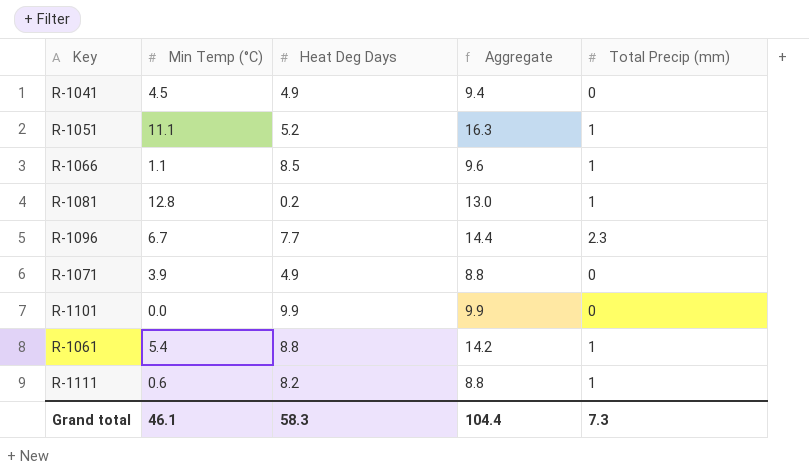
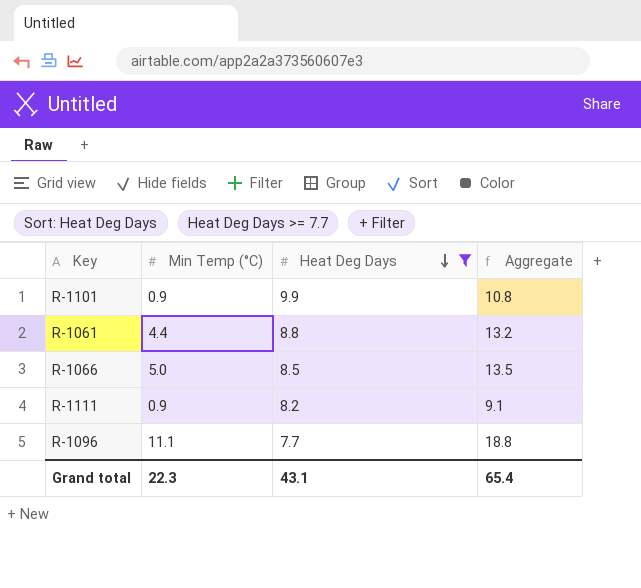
filter: none -> Heat Deg Days >= 7.7
row order: none -> Heat Deg Days descending
column Total Precip (mm) | position: 5 -> none
R-1101 | Min Temp (°C): 0.0 -> 0.9
R-1101 | Aggregate: 9.9 -> 10.8
R-1061 | Min Temp (°C): 5.4 -> 4.4
R-1061 | Aggregate: 14.2 -> 13.2
R-1066 | Min Temp (°C): 1.1 -> 5.0
R-1066 | Aggregate: 9.6 -> 13.5
R-1111 | Min Temp (°C): 0.6 -> 0.9
R-1111 | Aggregate: 8.8 -> 9.1
R-1096 | Min Temp (°C): 6.7 -> 11.1
R-1096 | Aggregate: 14.4 -> 18.8
Grand total | Min Temp (°C): 46.1 -> 22.3
Grand total | Heat Deg Days: 58.3 -> 43.1
Grand total | Aggregate: 104.4 -> 65.4

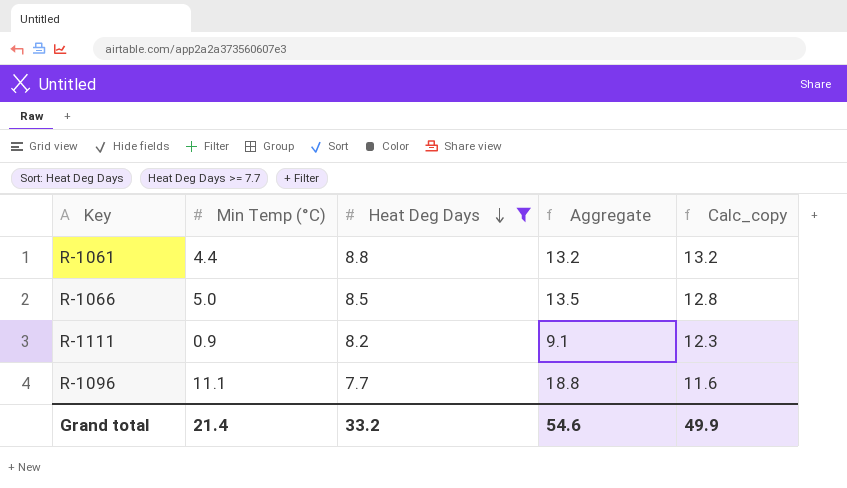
column Calc_copy | formula: none -> [Heat Deg Days] * 1.5
row R-1101: 0.9 | 9.9 | 10.8 -> none
Grand total | Min Temp (°C): 22.3 -> 21.4
Grand total | Heat Deg Days: 43.1 -> 33.2
Grand total | Aggregate: 65.4 -> 54.6

